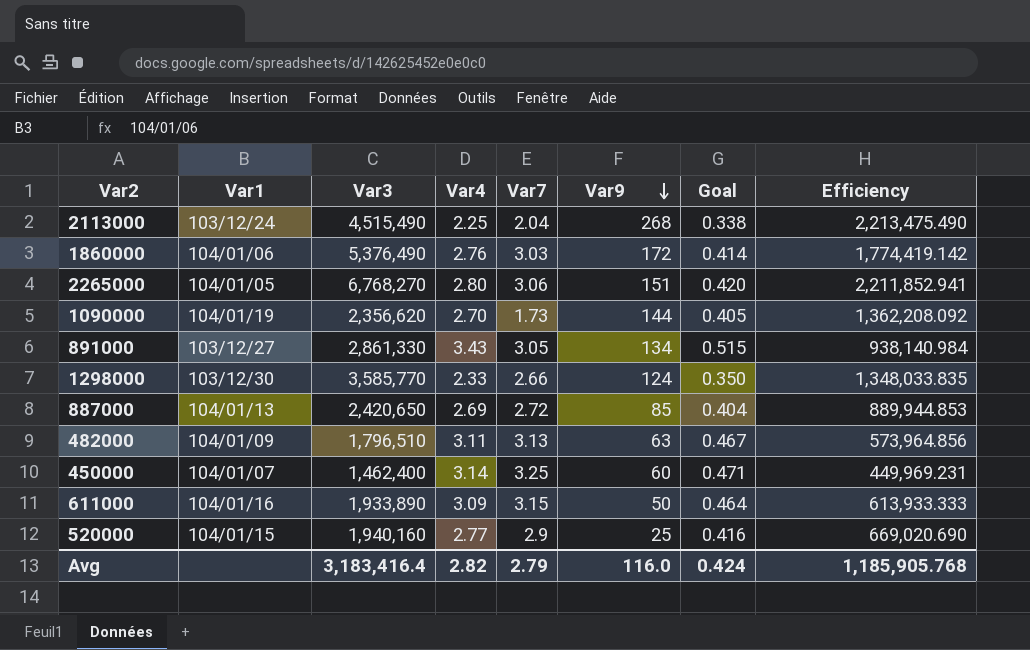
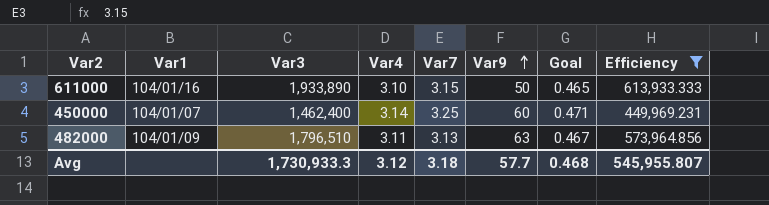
filter: none -> Efficiency <= 613,933.333
row order: Var9 descending -> Var9 ascending
611000 | Var4: 3.09 -> 3.10
611000 | Goal: 0.464 -> 0.465
Avg | Var3: 3,183,416.4 -> 1,730,933.3
Avg | Var4: 2.82 -> 3.12
Avg | Var7: 2.79 -> 3.18
Avg | Var9: 116.0 -> 57.7
Avg | Goal: 0.424 -> 0.468
Avg | Efficiency: 1,185,905.768 -> 545,955.807

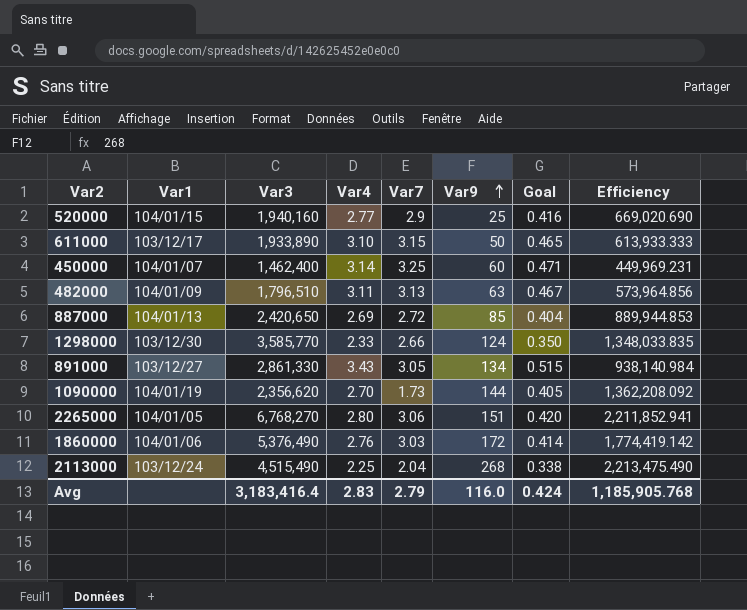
filter: Efficiency <= 613,933.333 -> none
611000 | Var1: 104/01/16 -> 103/12/17
Avg | Var3: 1,730,933.3 -> 3,183,416.4
Avg | Var4: 3.12 -> 2.83
Avg | Var7: 3.18 -> 2.79
Avg | Var9: 57.7 -> 116.0
Avg | Goal: 0.468 -> 0.424
Avg | Efficiency: 545,955.807 -> 1,185,905.768

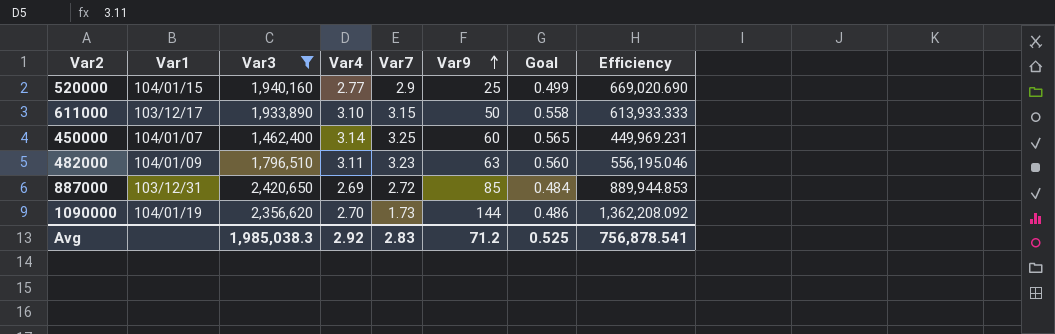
filter: none -> Var3 <= 2,420,650
column Goal | formula: [Var4] * 0.15 -> [Var4] * 0.18
482000 | Var7: 3.13 -> 3.23
482000 | Efficiency: 573,964.856 -> 556,195.046
887000 | Var1: 104/01/13 -> 103/12/31
Avg | Var3: 3,183,416.4 -> 1,985,038.3
Avg | Var4: 2.83 -> 2.92
Avg | Var7: 2.79 -> 2.83
Avg | Var9: 116.0 -> 71.2
Avg | Goal: 0.424 -> 0.525
Avg | Efficiency: 1,185,905.768 -> 756,878.541

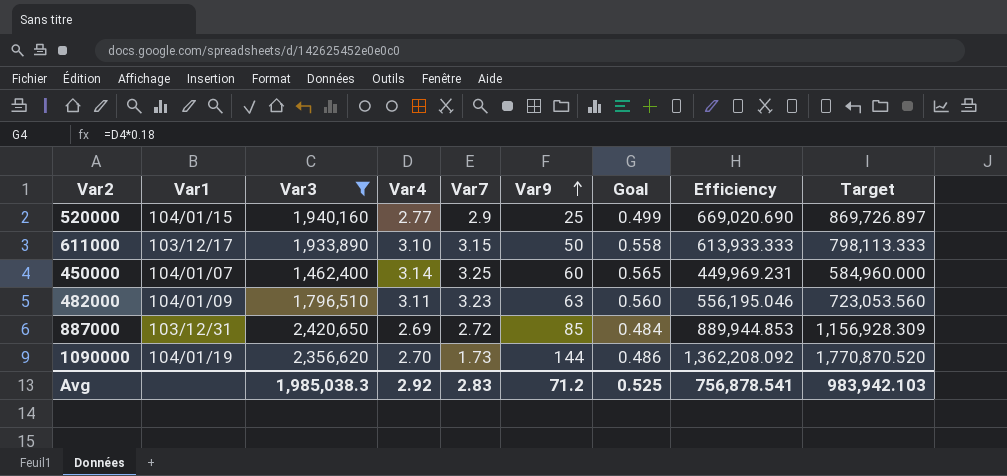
column Target | formula: none -> [Efficiency] * 1.3

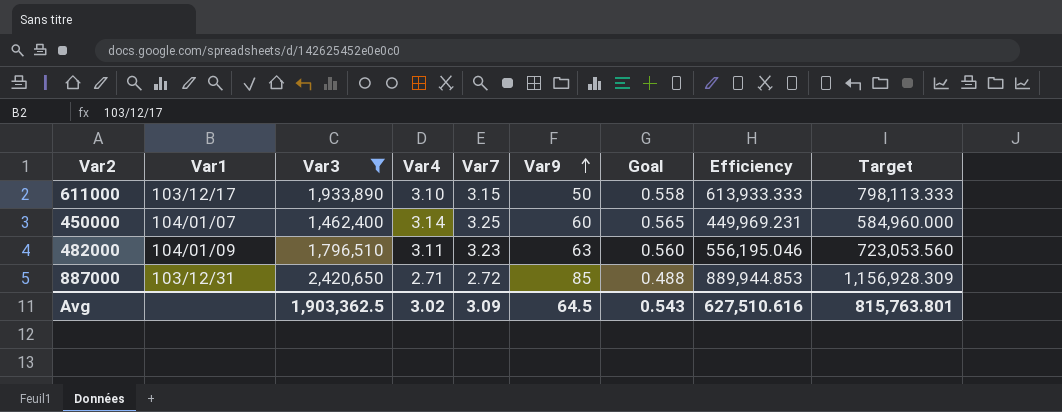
row 520000: 104/01/15 | 1,940,160 | 2.77 | 2.9 | 25 | 0.499 | 669,020.690 | 869,726.897 -> none
row 1090000: 104/01/19 | 2,356,620 | 2.70 | 1.73 | 144 | 0.486 | 1,362,208.092 | 1,770,870.520 -> none
887000 | Var4: 2.69 -> 2.71
887000 | Goal: 0.484 -> 0.488
Avg | Var3: 1,985,038.3 -> 1,903,362.5
Avg | Var4: 2.92 -> 3.02
Avg | Var7: 2.83 -> 3.09
Avg | Var9: 71.2 -> 64.5
Avg | Goal: 0.525 -> 0.543
Avg | Efficiency: 756,878.541 -> 627,510.616
Avg | Target: 983,942.103 -> 815,763.801

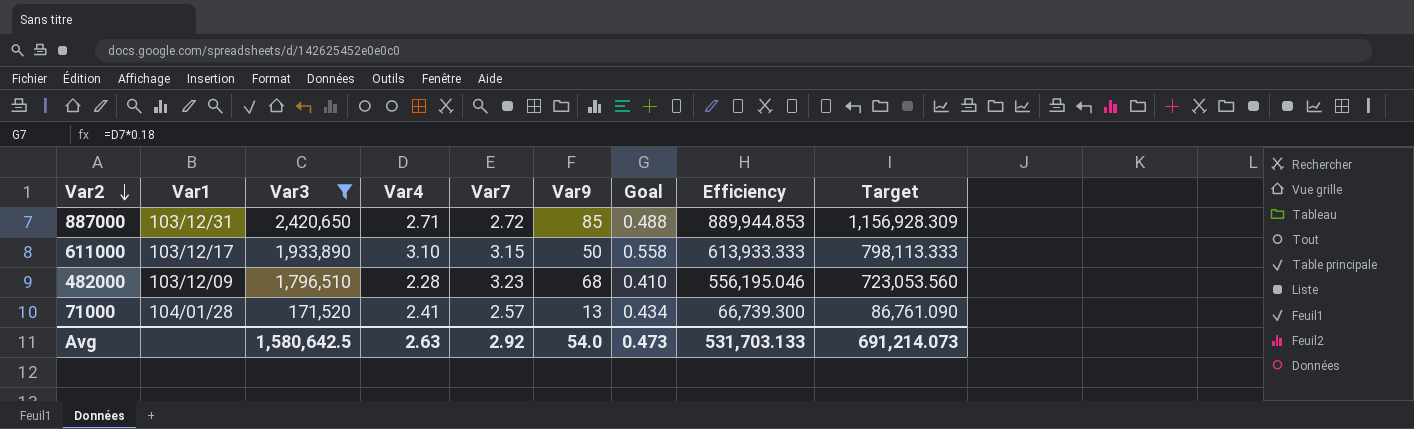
row order: Var9 ascending -> Var2 descending
row 450000: 104/01/07 | 1,462,400 | 3.14 | 3.25 | 60 | 0.565 | 449,969.231 | 584,960.000 -> none
482000 | Var1: 104/01/09 -> 103/12/09
482000 | Var4: 3.11 -> 2.28
482000 | Var9: 63 -> 68
482000 | Goal: 0.560 -> 0.410
row 71000: none -> 104/01/28 | 171,520 | 2.41 | 2.57 | 13 | 0.434 | 66,739.300 | 86,761.090
Avg | Var3: 1,903,362.5 -> 1,580,642.5
Avg | Var4: 3.02 -> 2.63
Avg | Var7: 3.09 -> 2.92
Avg | Var9: 64.5 -> 54.0
Avg | Goal: 0.543 -> 0.473
Avg | Efficiency: 627,510.616 -> 531,703.133
Avg | Target: 815,763.801 -> 691,214.073

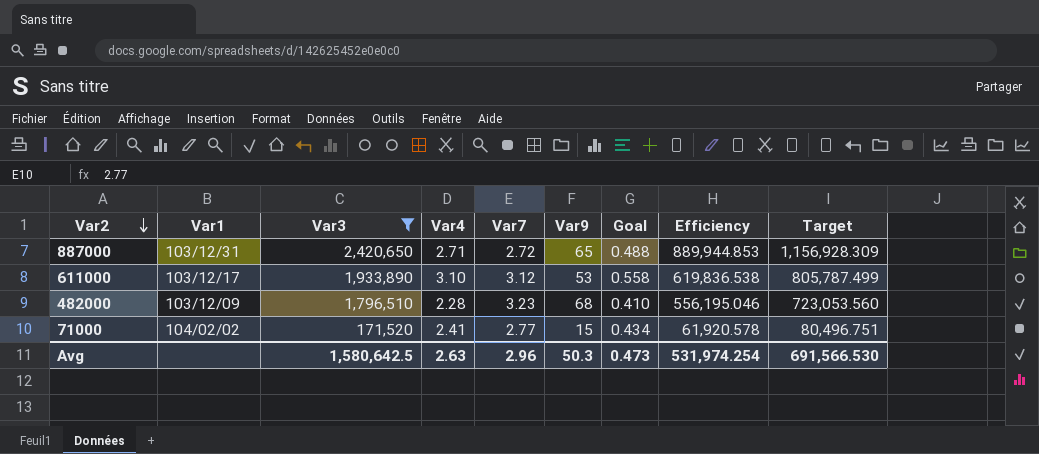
887000 | Var9: 85 -> 65
611000 | Var7: 3.15 -> 3.12
611000 | Var9: 50 -> 53
611000 | Efficiency: 613,933.333 -> 619,836.538
611000 | Target: 798,113.333 -> 805,787.499
71000 | Var1: 104/01/28 -> 104/02/02
71000 | Var7: 2.57 -> 2.77
71000 | Var9: 13 -> 15
71000 | Efficiency: 66,739.300 -> 61,920.578
71000 | Target: 86,761.090 -> 80,496.751
Avg | Var7: 2.92 -> 2.96
Avg | Var9: 54.0 -> 50.3
Avg | Efficiency: 531,703.133 -> 531,974.254
Avg | Target: 691,214.073 -> 691,566.530

